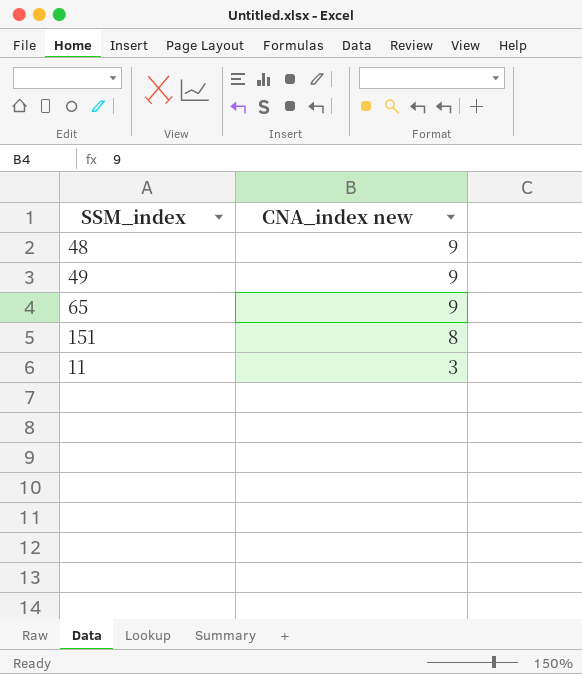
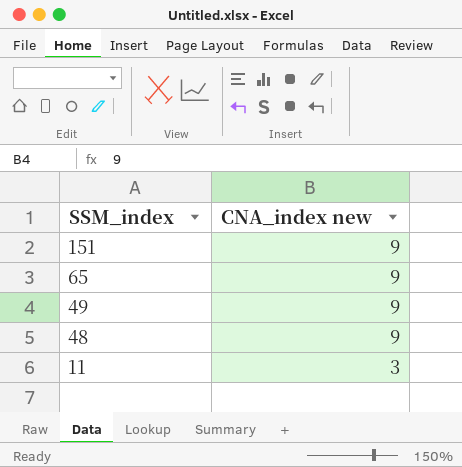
row order: CNA_index new descending -> SSM_index descending
151 | CNA_index new: 8 -> 9

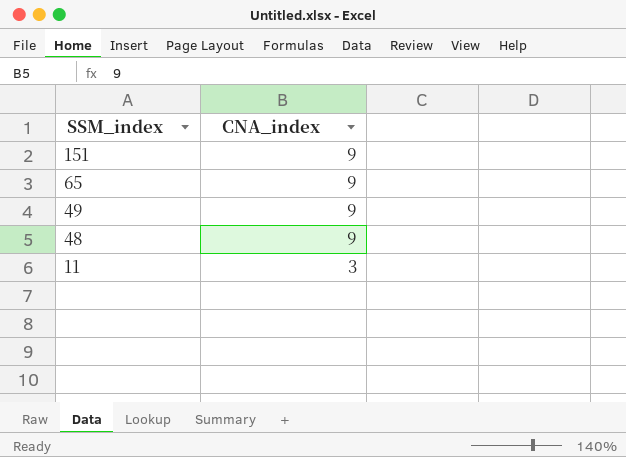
column name: CNA_index new -> CNA_index

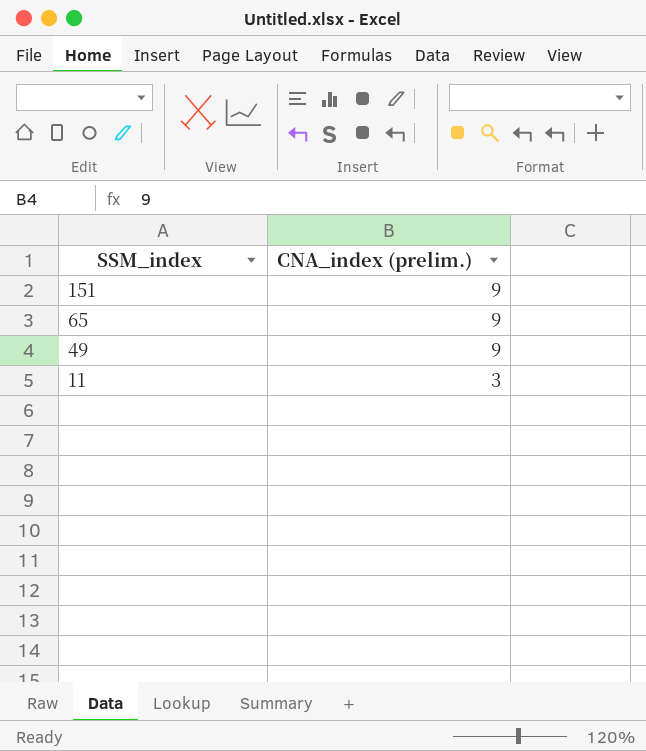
column name: CNA_index -> CNA_index (prelim.)
row 48: 9 -> none

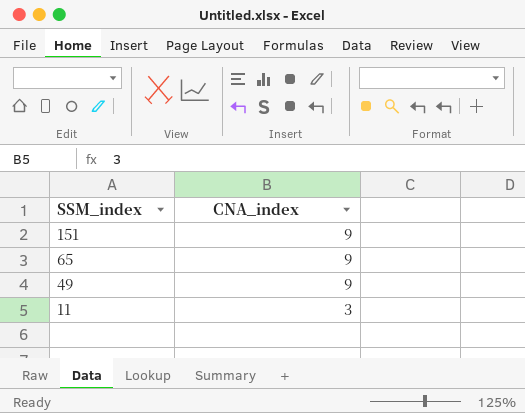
column name: CNA_index (prelim.) -> CNA_index

